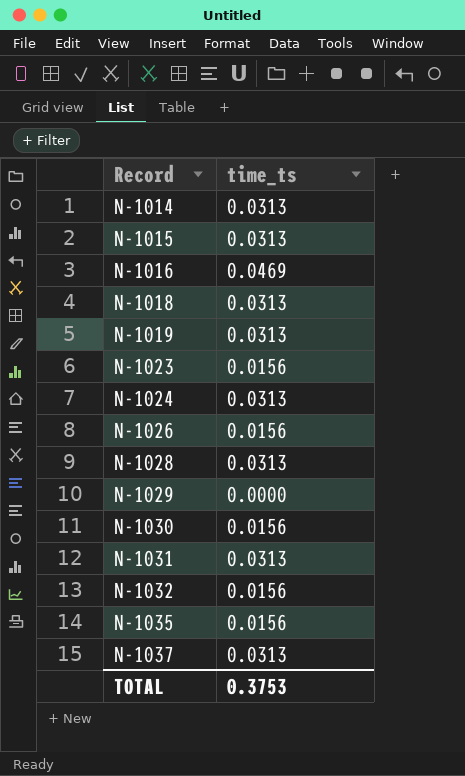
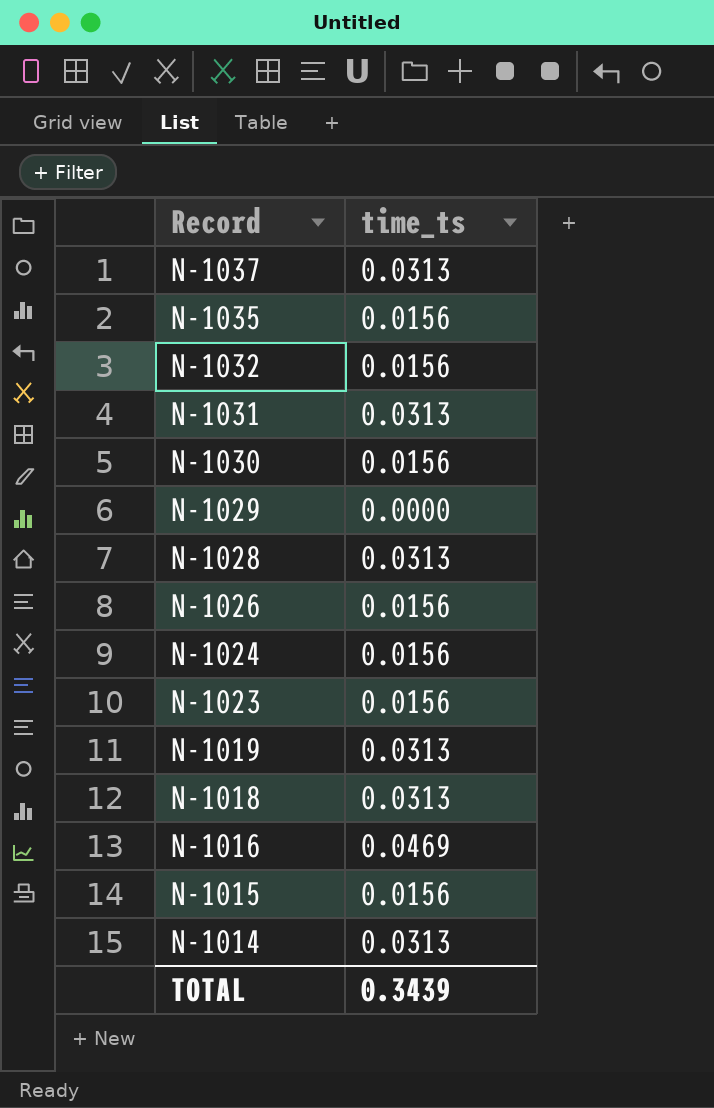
row order: Record ascending -> Record descending
N-1024 | time_ts: 0.0313 -> 0.0156
N-1015 | time_ts: 0.0313 -> 0.0156
TOTAL | time_ts: 0.3753 -> 0.3439

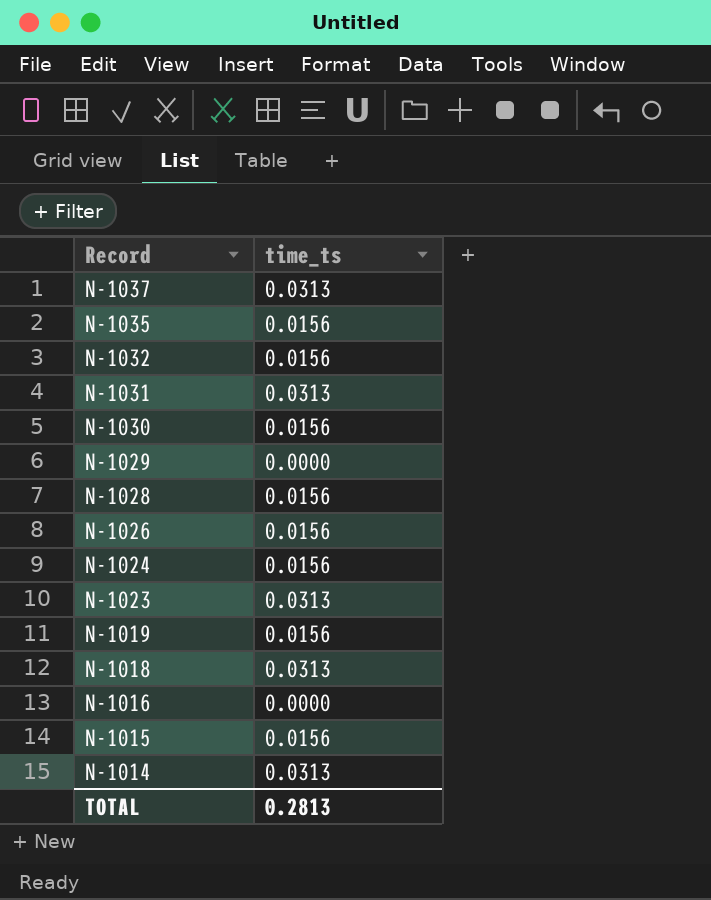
N-1028 | time_ts: 0.0313 -> 0.0156
N-1023 | time_ts: 0.0156 -> 0.0313
N-1019 | time_ts: 0.0313 -> 0.0156
N-1016 | time_ts: 0.0469 -> 0.0000
TOTAL | time_ts: 0.3439 -> 0.2813

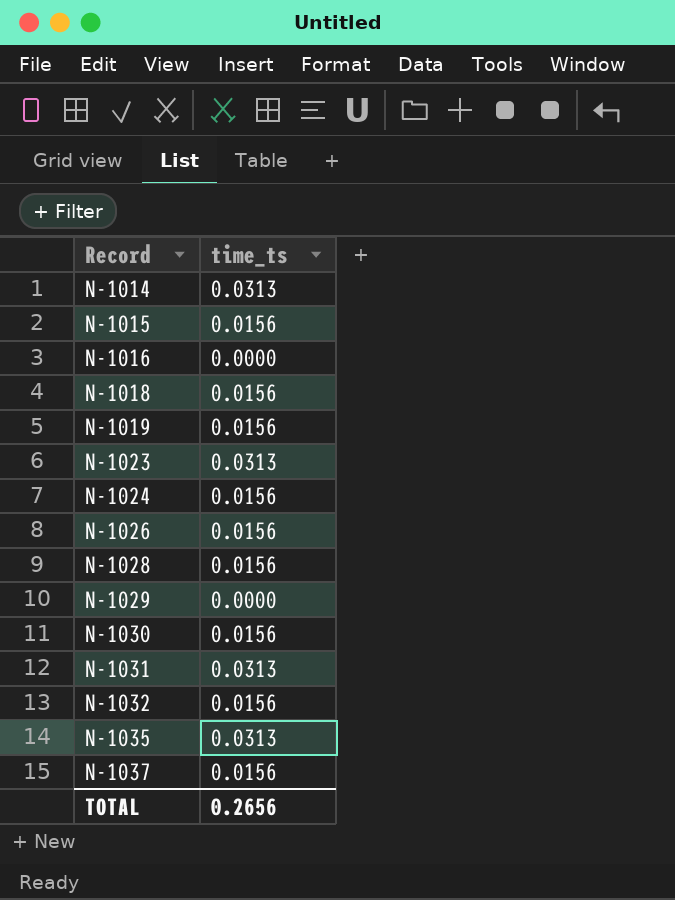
row order: Record descending -> Record ascending
N-1018 | time_ts: 0.0313 -> 0.0156
N-1035 | time_ts: 0.0156 -> 0.0313
N-1037 | time_ts: 0.0313 -> 0.0156
TOTAL | time_ts: 0.2813 -> 0.2656

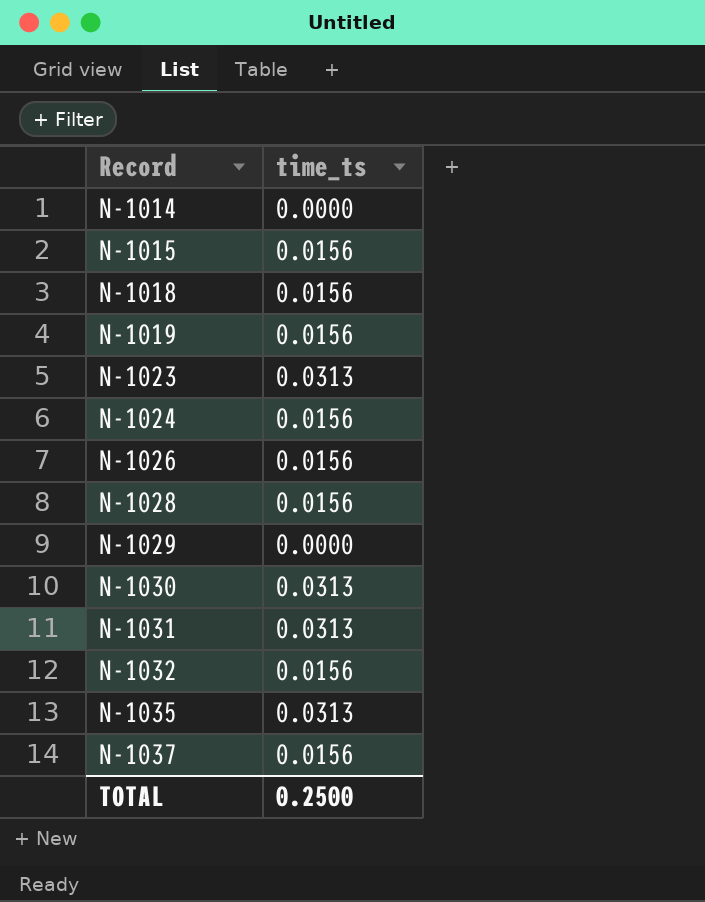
row N-1016: 0.0000 -> none
N-1014 | time_ts: 0.0313 -> 0.0000
N-1030 | time_ts: 0.0156 -> 0.0313
TOTAL | time_ts: 0.2656 -> 0.2500

